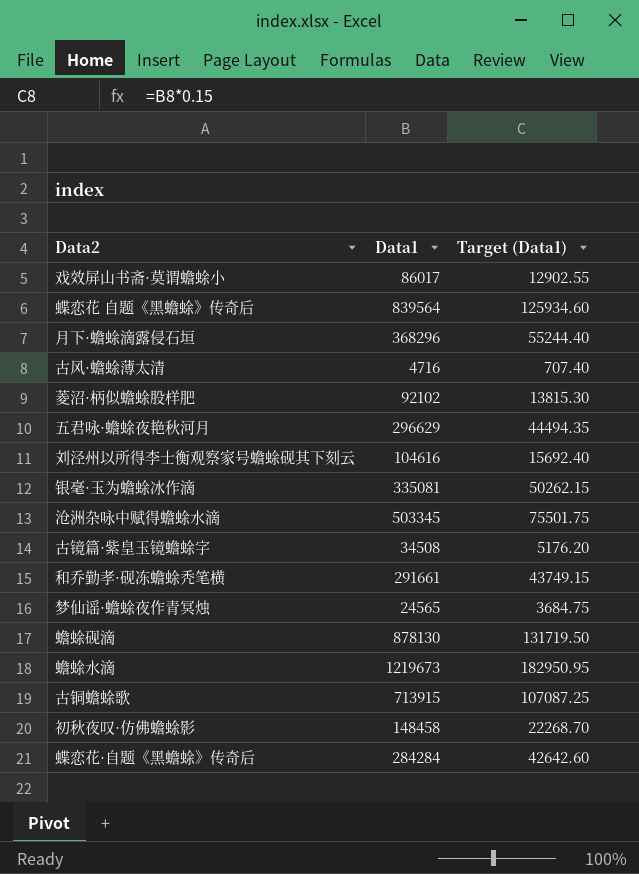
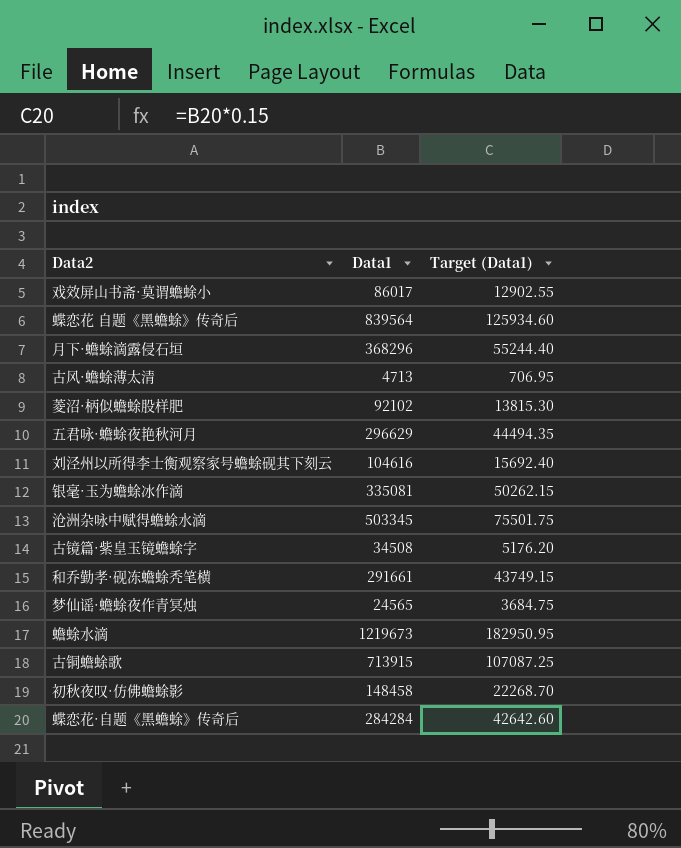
row 蟾蜍砚滴: 878130 | 131719.50 -> none
古风·蟾蜍薄太清 | Data1: 4716 -> 4713
古风·蟾蜍薄太清 | Target (Data1): 707.40 -> 706.95

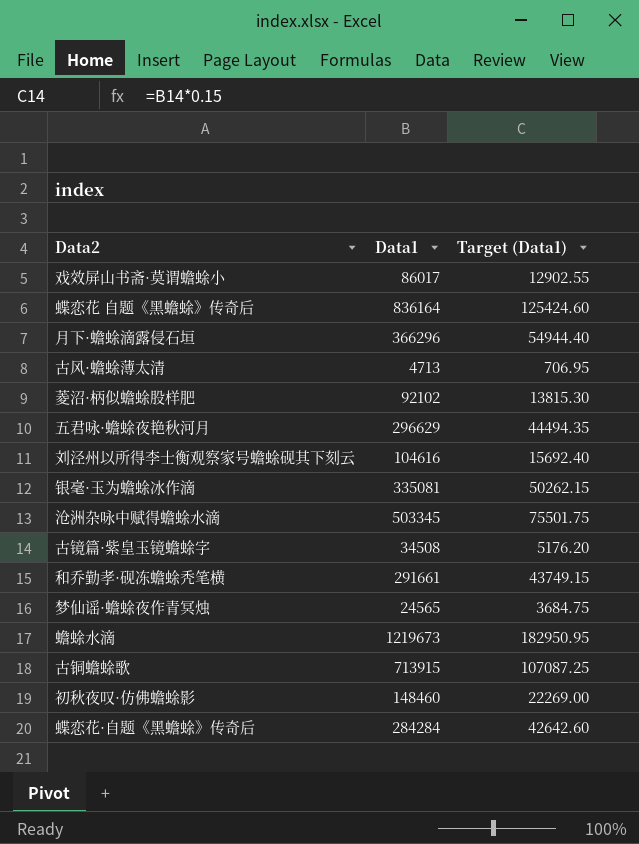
蝶恋花 自题《黑蟾蜍》传奇后 | Data1: 839564 -> 836164
蝶恋花 自题《黑蟾蜍》传奇后 | Target (Data1): 125934.60 -> 125424.60
月下·蟾蜍滴露侵石垣 | Data1: 368296 -> 366296
月下·蟾蜍滴露侵石垣 | Target (Data1): 55244.40 -> 54944.40
初秋夜叹·仿佛蟾蜍影 | Data1: 148458 -> 148460
初秋夜叹·仿佛蟾蜍影 | Target (Data1): 22268.70 -> 22269.00

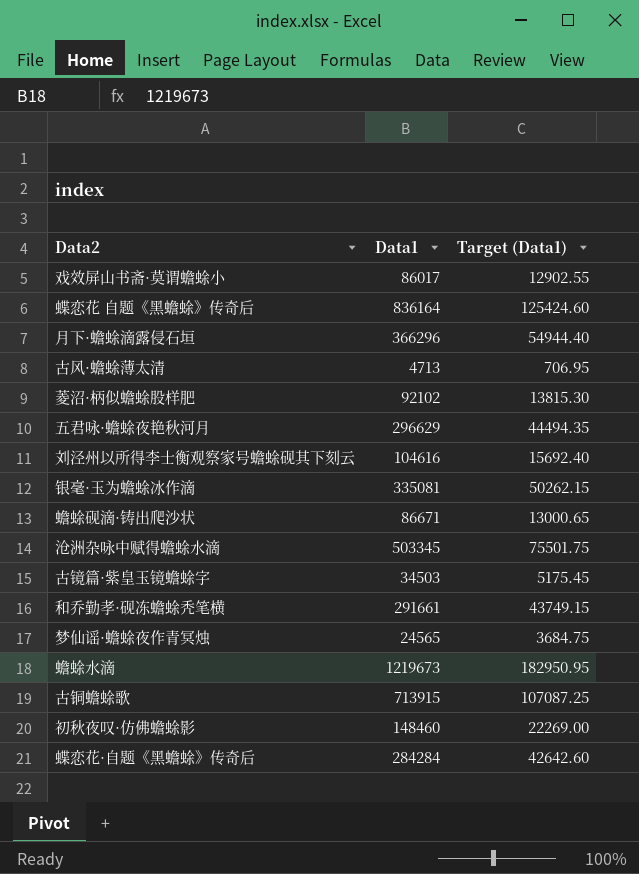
row 蟾蜍砚滴·铸出爬沙状: none -> 86671 | 13000.65
古镜篇·紫皇玉镜蟾蜍字 | Data1: 34508 -> 34503
古镜篇·紫皇玉镜蟾蜍字 | Target (Data1): 5176.20 -> 5175.45

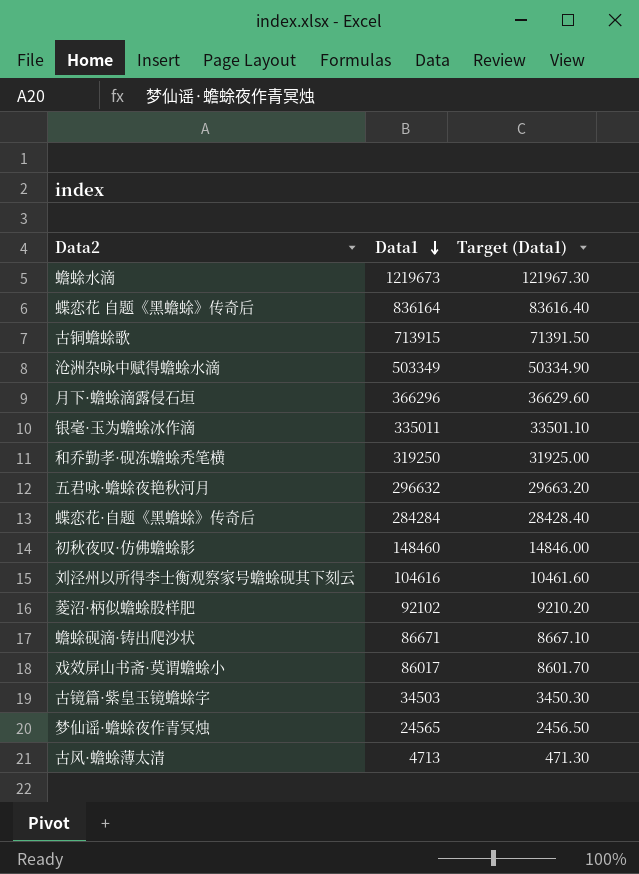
row order: none -> Data1 descending
column Target (Data1) | formula: [Data1] * 0.15 -> [Data1] * 0.1
沧洲杂咏中赋得蟾蜍水滴 | Data1: 503345 -> 503349
银毫·玉为蟾蜍冰作滴 | Data1: 335081 -> 335011
和乔勤孝·砚冻蟾蜍秃笔横 | Data1: 291661 -> 319250
五君咏·蟾蜍夜艳秋河月 | Data1: 296629 -> 296632

